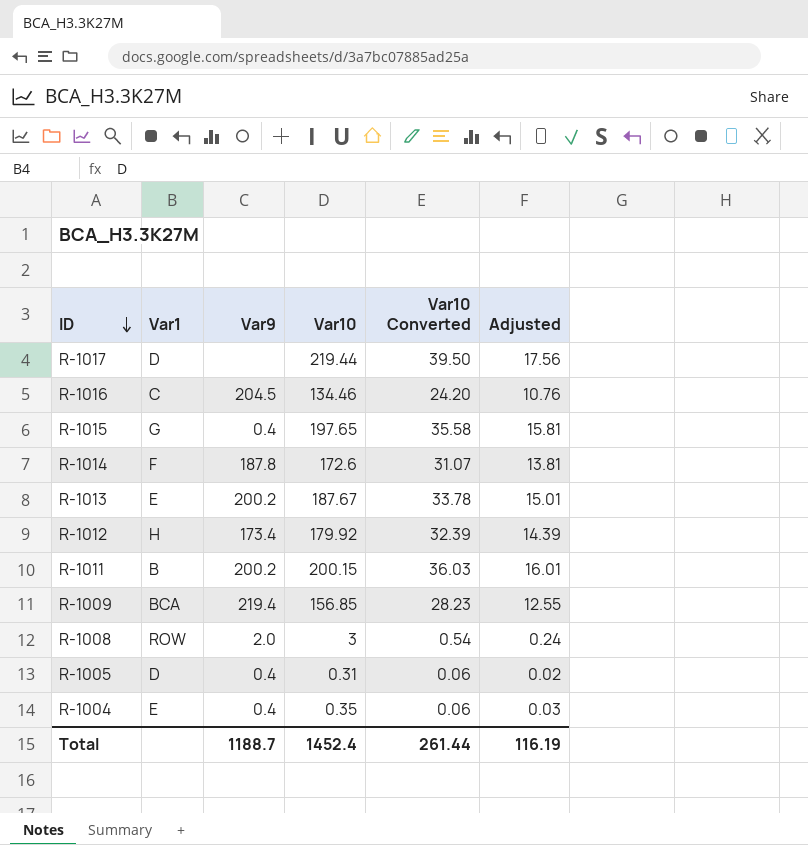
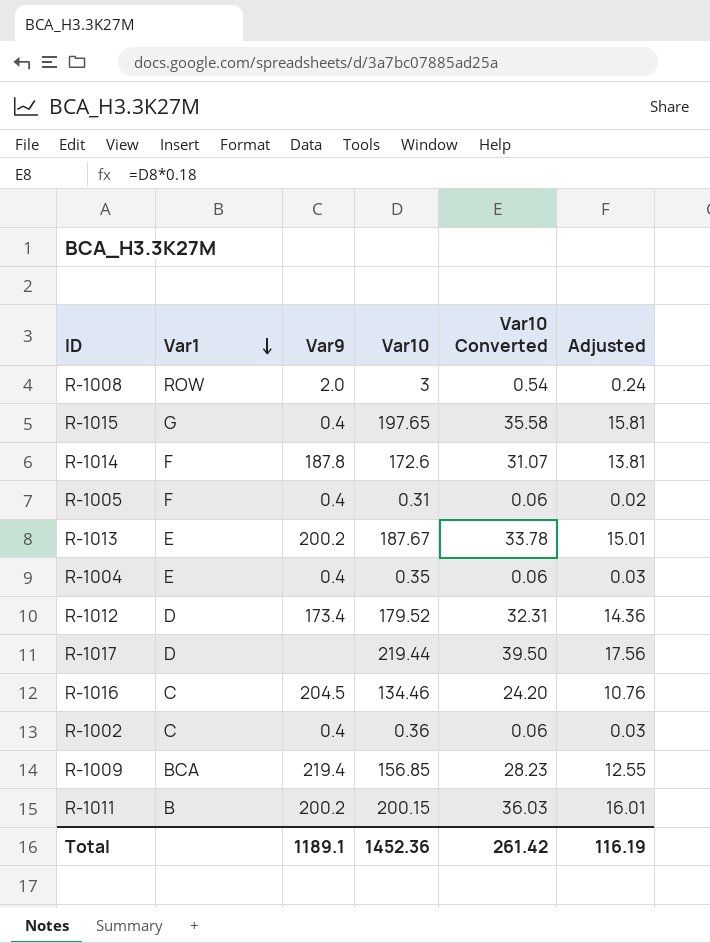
row order: ID descending -> Var1 descending
R-1005 | Var1: D -> F
R-1012 | Var1: H -> D
R-1012 | Var10: 179.92 -> 179.52
R-1012 | Var10 Converted: 32.39 -> 32.31
R-1012 | Adjusted: 14.39 -> 14.36
row R-1002: none -> C | 0.4 | 0.36 | 0.06 | 0.03
Total | Var9: 1188.7 -> 1189.1
Total | Var10: 1452.4 -> 1452.36
Total | Var10 Converted: 261.44 -> 261.42

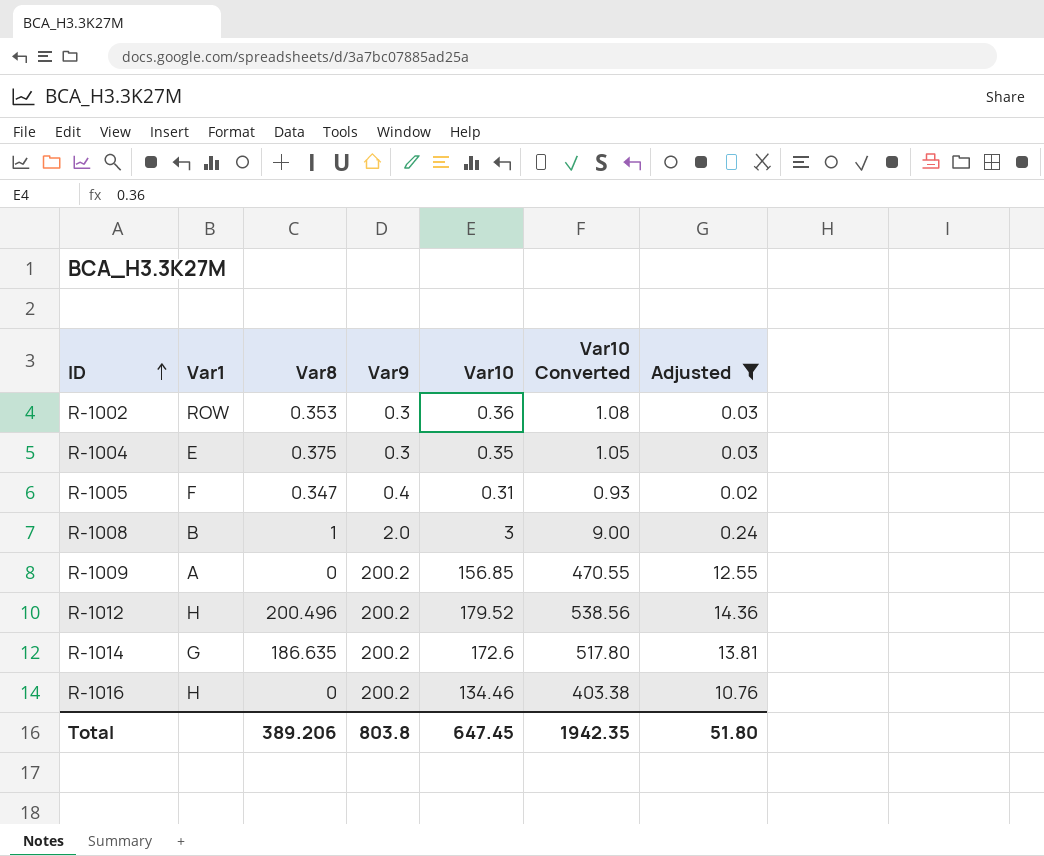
filter: none -> Adjusted <= 14.36
row order: Var1 descending -> ID ascending
column Var8 | position: none -> 3
column Var10 Converted | formula: [Var10] * 0.18 -> [Var10] * 3
R-1002 | Var1: C -> ROW
R-1002 | Var9: 0.4 -> 0.3
R-1004 | Var9: 0.4 -> 0.3
R-1008 | Var1: ROW -> B
R-1009 | Var1: BCA -> A
R-1009 | Var9: 219.4 -> 200.2
R-1012 | Var1: D -> H
R-1012 | Var9: 173.4 -> 200.2
R-1014 | Var1: F -> G
R-1014 | Var9: 187.8 -> 200.2
R-1016 | Var1: C -> H
R-1016 | Var9: 204.5 -> 200.2
Total | Var9: 1189.1 -> 803.8
Total | Var10: 1452.36 -> 647.45
Total | Var10 Converted: 261.42 -> 1942.35
Total | Adjusted: 116.19 -> 51.80

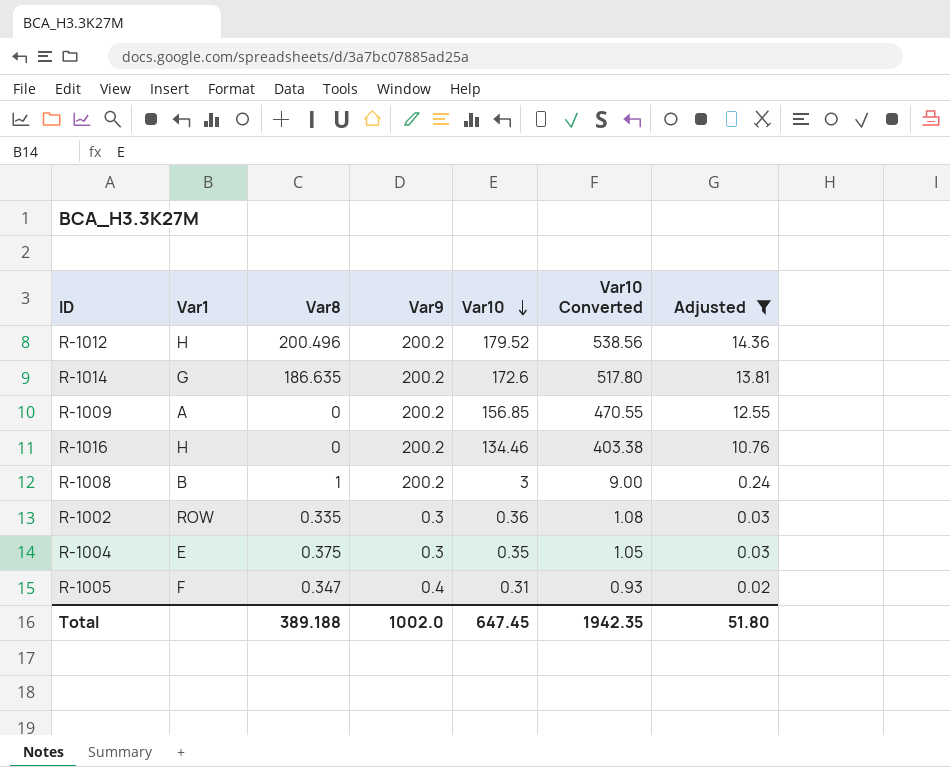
row order: ID ascending -> Var10 descending
R-1008 | Var9: 2.0 -> 200.2
R-1002 | Var8: 0.353 -> 0.335
Total | Var8: 389.206 -> 389.188
Total | Var9: 803.8 -> 1002.0

